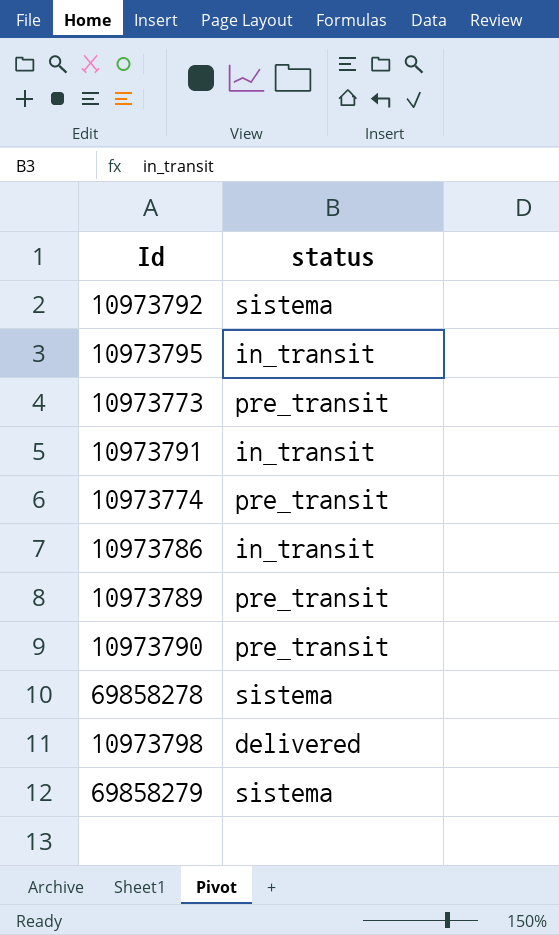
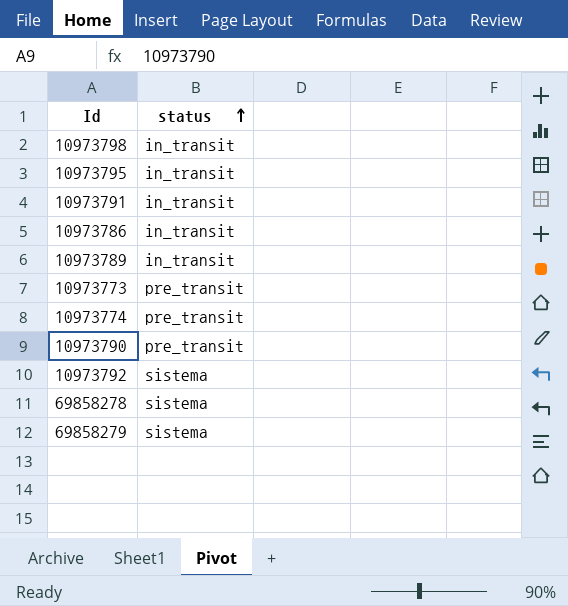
row order: none -> status ascending
10973798 | status: delivered -> in_transit
10973789 | status: pre_transit -> in_transit

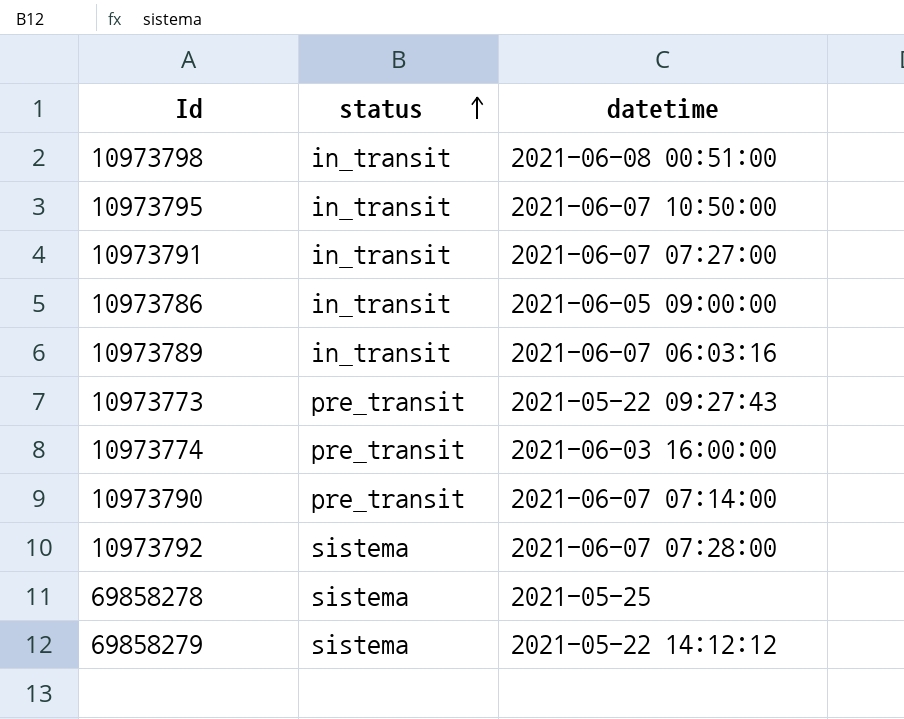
column datetime | position: none -> 3

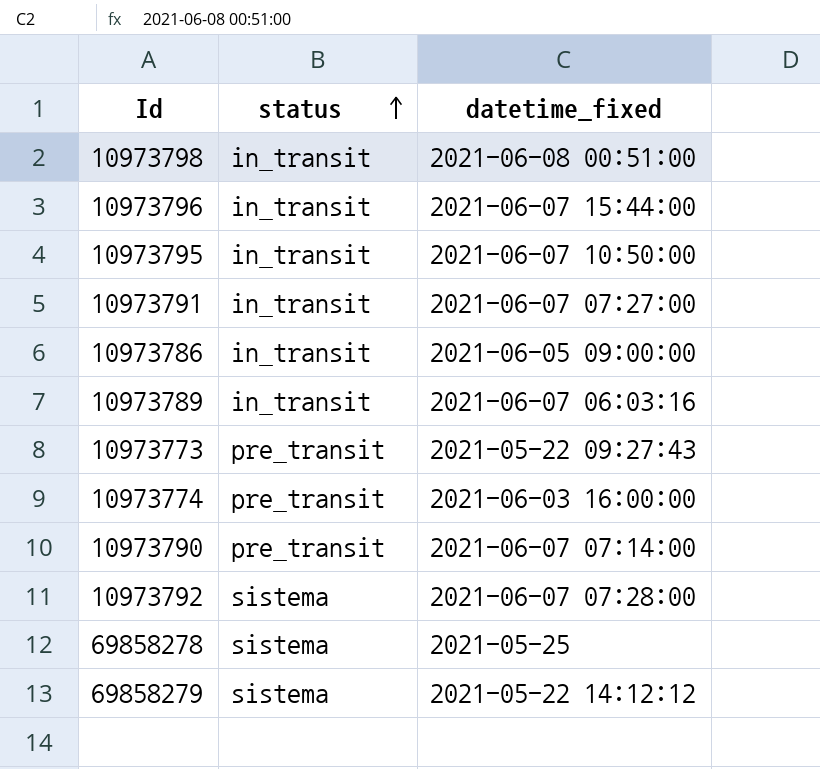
column name: datetime -> datetime_fixed
row 10973796: none -> in_transit | 2021-06-07 15:44:00

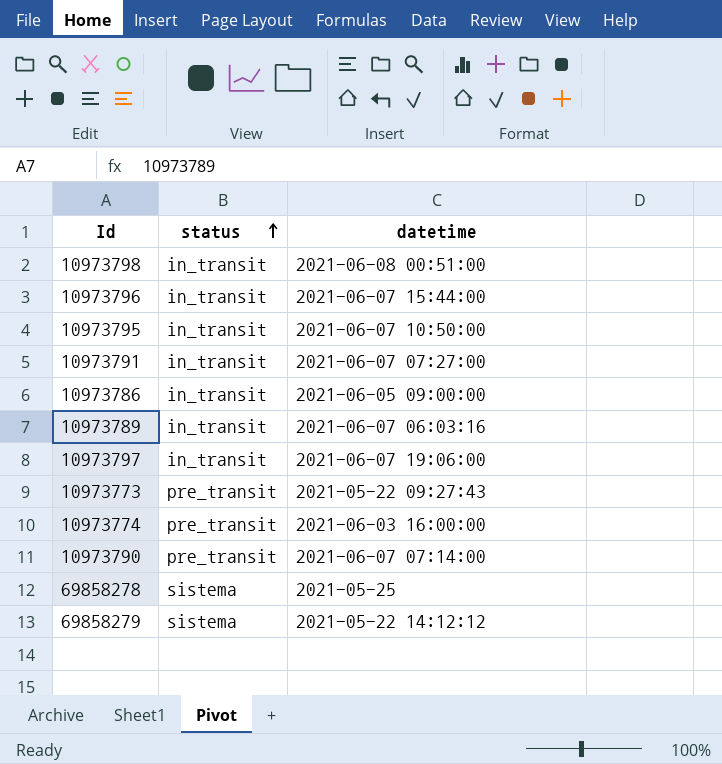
column name: datetime_fixed -> datetime
row 10973792: sistema | 2021-06-07 07:28:00 -> none
row 10973797: none -> in_transit | 2021-06-07 19:06:00

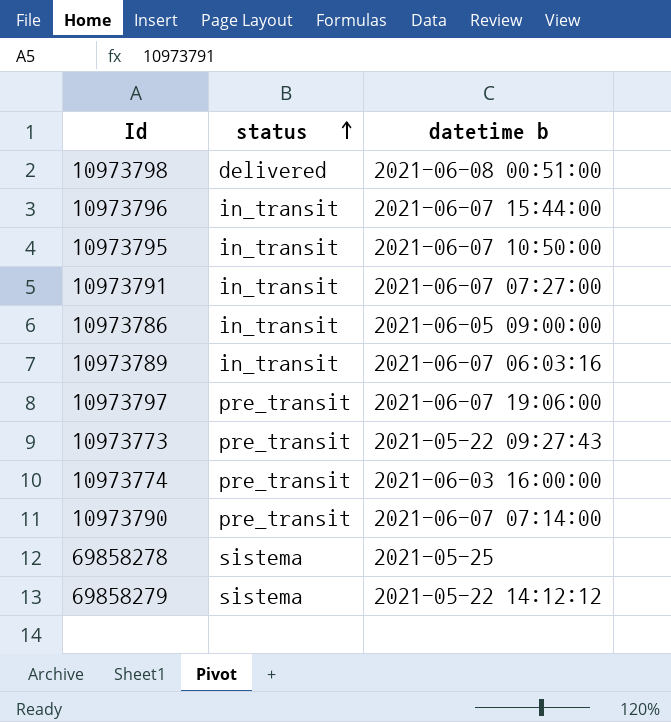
column name: datetime -> datetime b
10973798 | status: in_transit -> delivered
10973797 | status: in_transit -> pre_transit

